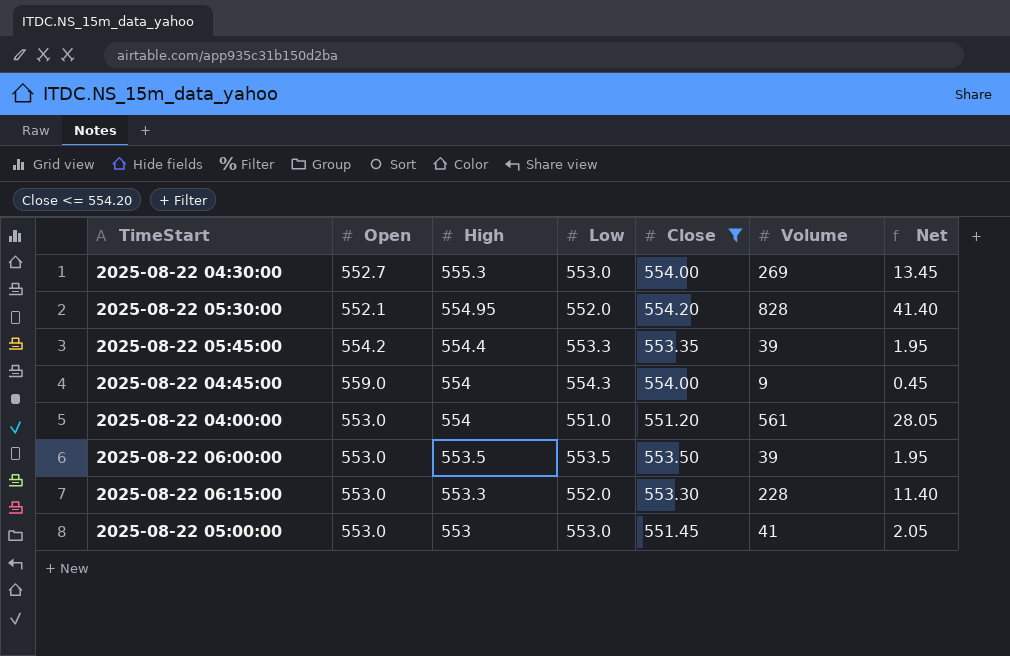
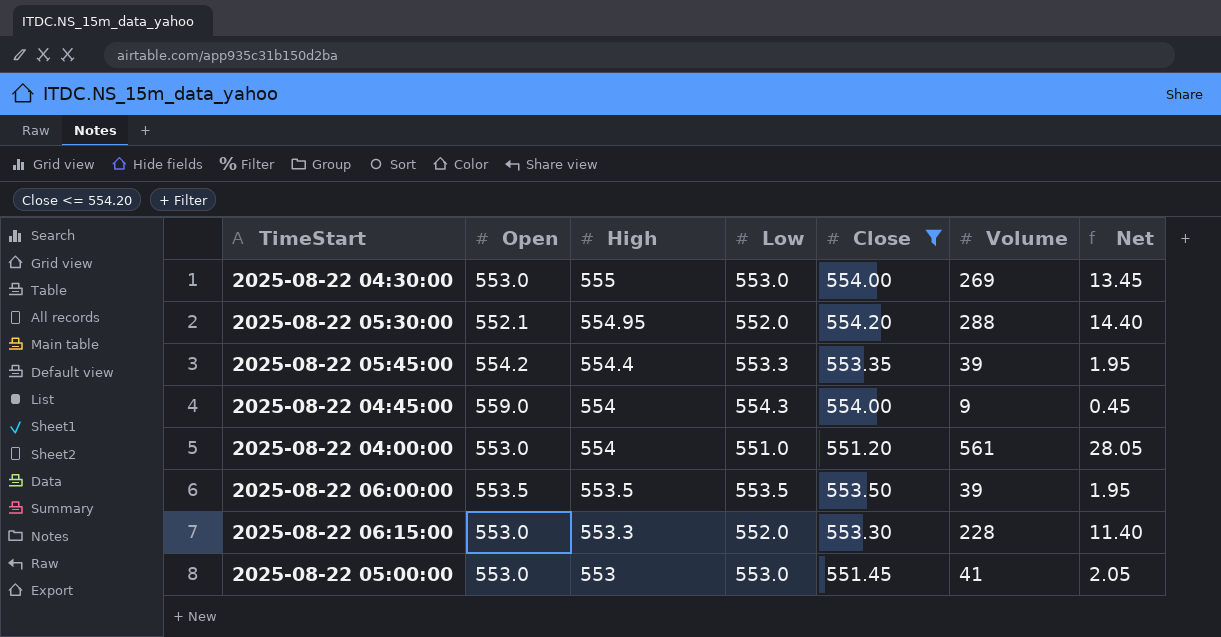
2025-08-22 04:30:00 | Open: 552.7 -> 553.0
2025-08-22 04:30:00 | High: 555.3 -> 555
2025-08-22 05:30:00 | Volume: 828 -> 288
2025-08-22 05:30:00 | Net: 41.40 -> 14.40
2025-08-22 06:00:00 | Open: 553.0 -> 553.5

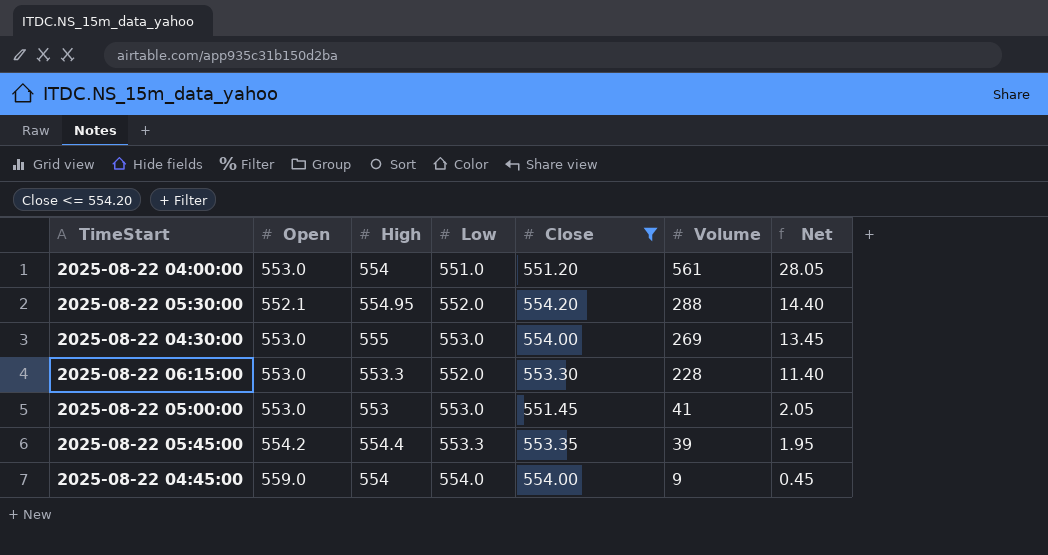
row order: High descending -> Volume descending
row 2025-08-22 06:00:00: 553.5 | 553.5 | 553.5 | 553.50 | 39 | 1.95 -> none
2025-08-22 04:45:00 | Low: 554.3 -> 554.0

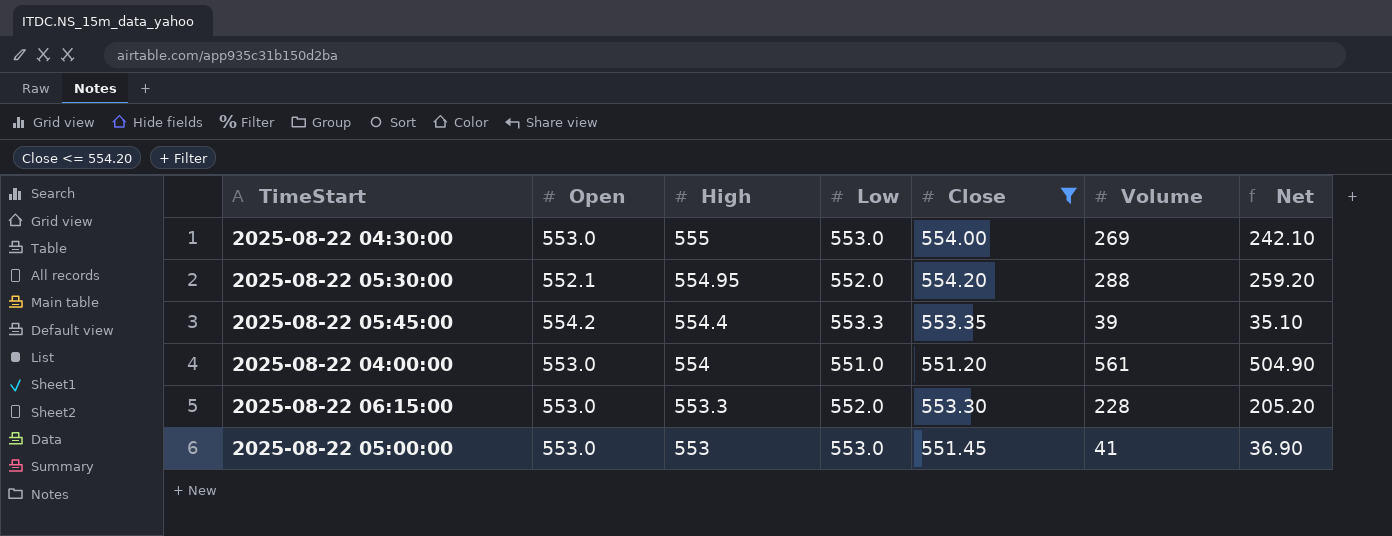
row order: Volume descending -> High descending
column Net | formula: [Volume] * 0.05 -> [Volume] * 0.9
row 2025-08-22 04:45:00: 559.0 | 554 | 554.0 | 554.00 | 9 | 0.45 -> none

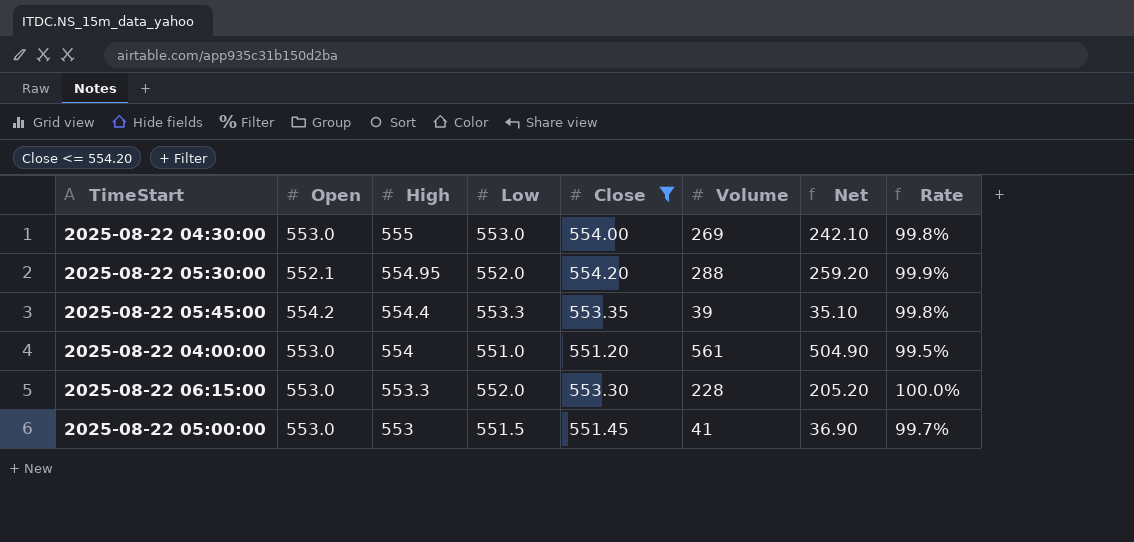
column Rate | formula: none -> [Close] / [High]
2025-08-22 05:00:00 | Low: 553.0 -> 551.5

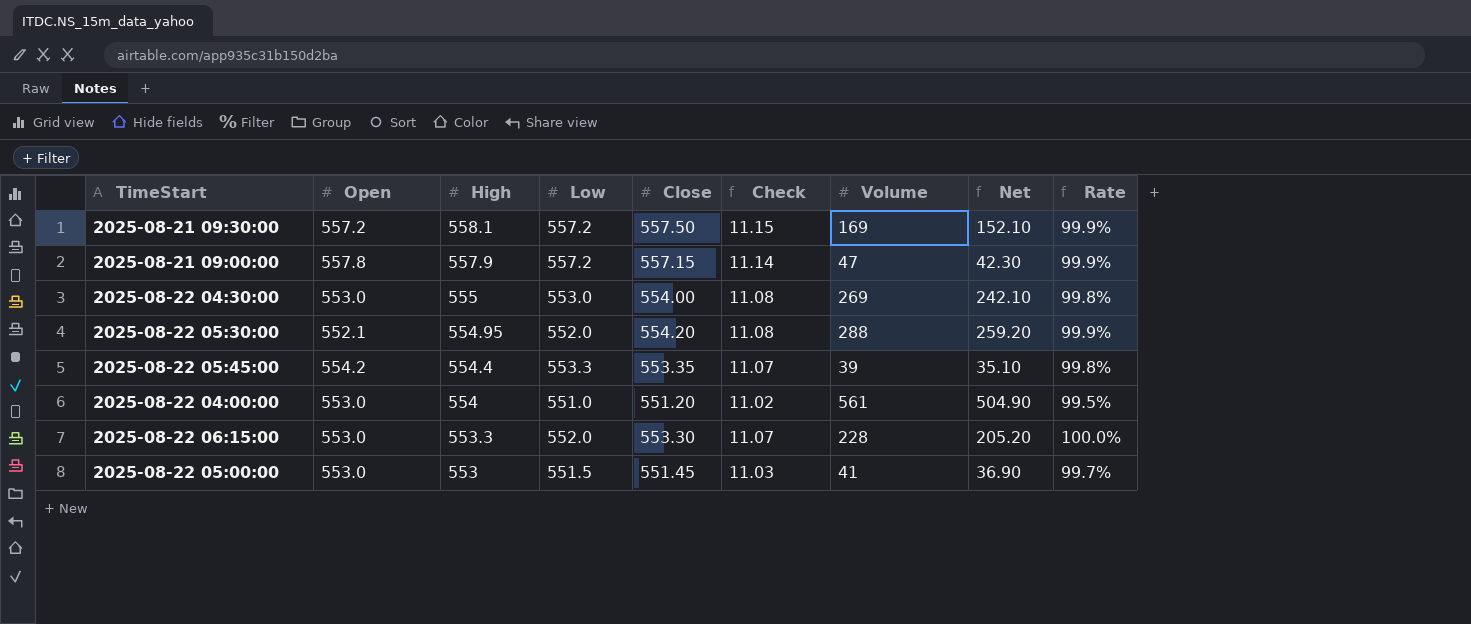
filter: Close <= 554.20 -> none
column Check | formula: none -> [Close] * 0.02

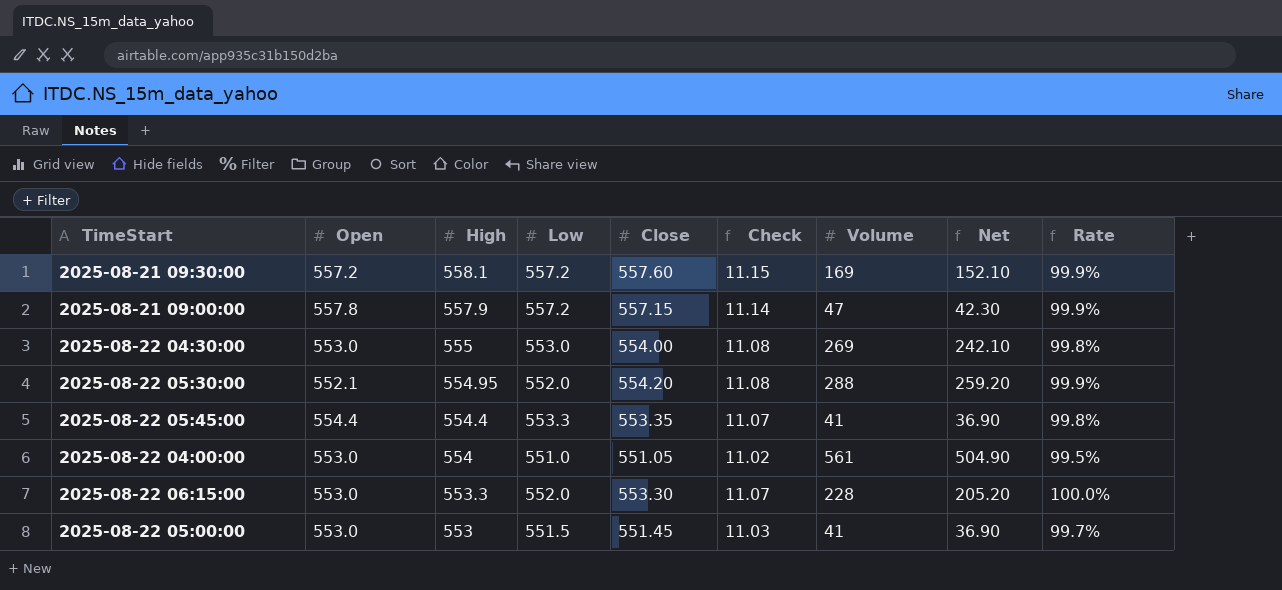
2025-08-21 09:30:00 | Close: 557.50 -> 557.60
2025-08-22 05:45:00 | Open: 554.2 -> 554.4
2025-08-22 05:45:00 | Volume: 39 -> 41
2025-08-22 05:45:00 | Net: 35.10 -> 36.90
2025-08-22 04:00:00 | Close: 551.20 -> 551.05

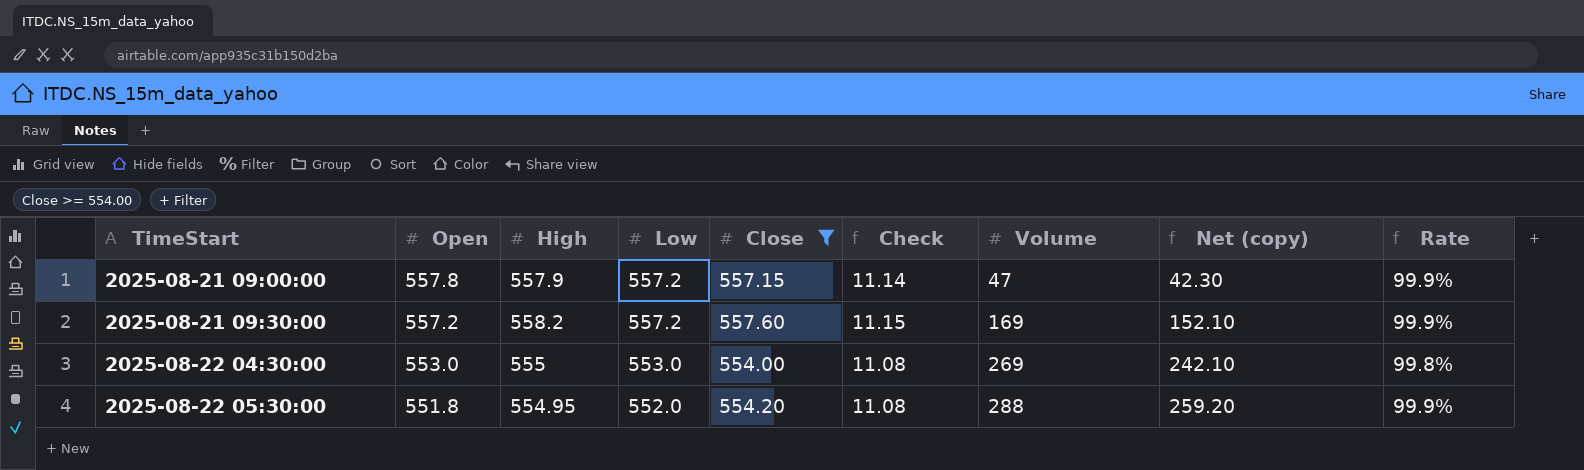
filter: none -> Close >= 554.00
row order: High descending -> TimeStart ascending
column name: Net -> Net (copy)
2025-08-21 09:30:00 | High: 558.1 -> 558.2
2025-08-22 05:30:00 | Open: 552.1 -> 551.8

